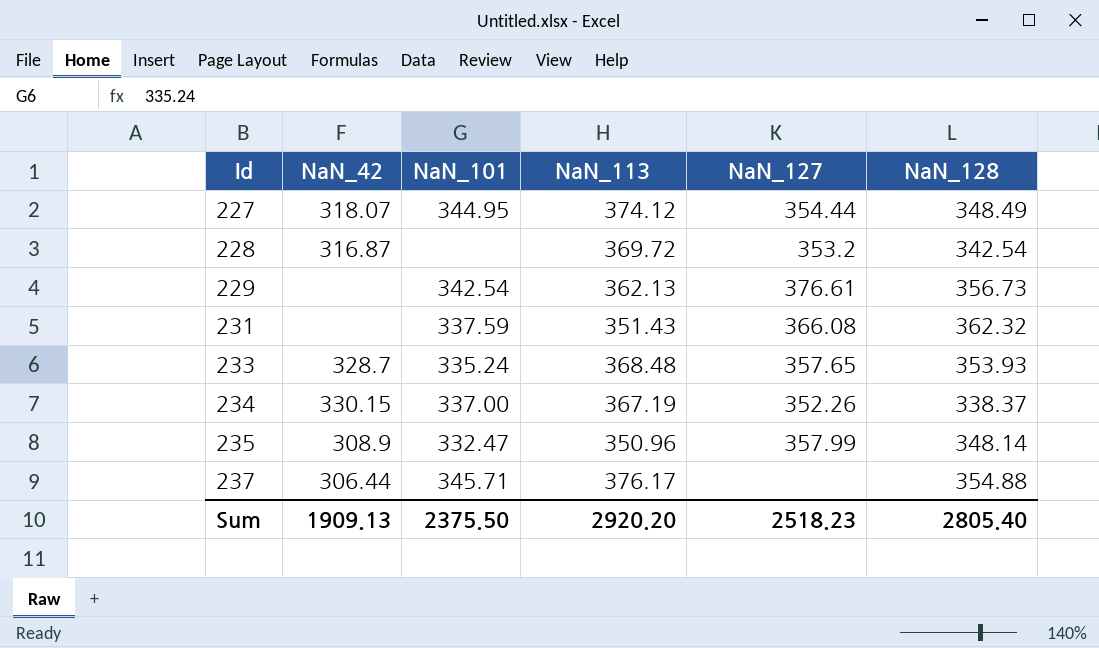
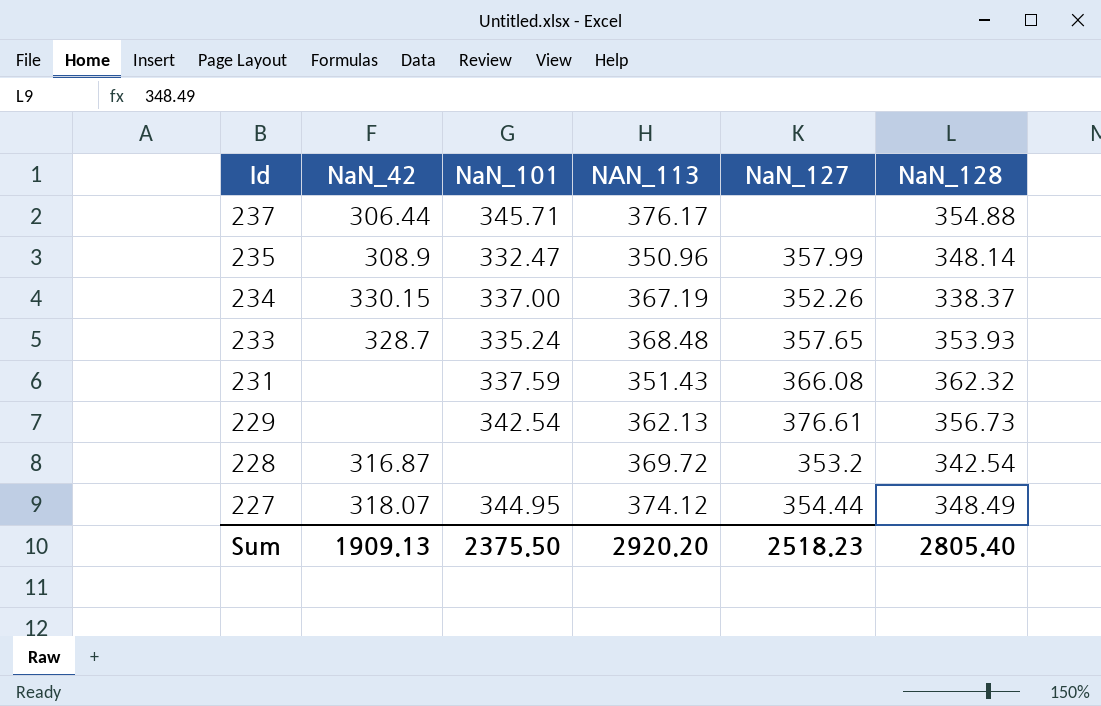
row order: Id ascending -> Id descending
column name: NaN_113 -> NAN_113

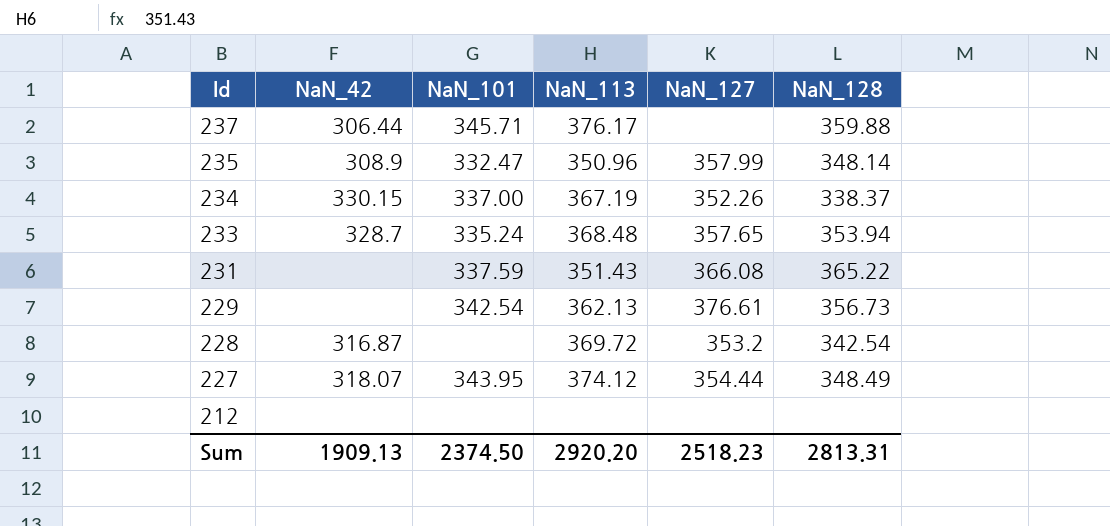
column name: NAN_113 -> NaN_113
237 | NaN_128: 354.88 -> 359.88
233 | NaN_128: 353.93 -> 353.94
231 | NaN_128: 362.32 -> 365.22
227 | NaN_101: 344.95 -> 343.95
row 212: none -> none | none | none | none | none
Sum | NaN_101: 2375.50 -> 2374.50
Sum | NaN_128: 2805.40 -> 2813.31

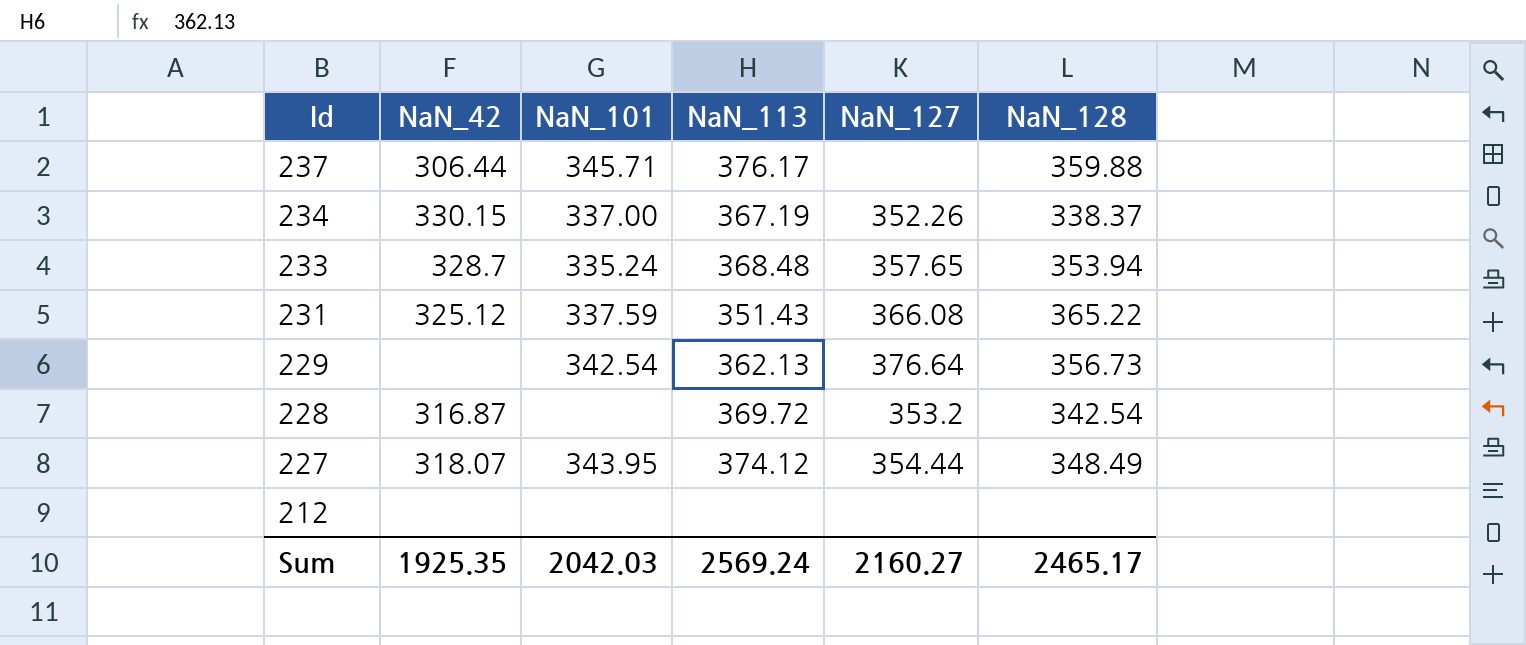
row 235: 308.9 | 332.47 | 350.96 | 357.99 | 348.14 -> none
231 | NaN_42: none -> 325.12
229 | NaN_127: 376.61 -> 376.64
Sum | NaN_42: 1909.13 -> 1925.35
Sum | NaN_101: 2374.50 -> 2042.03
Sum | NaN_113: 2920.20 -> 2569.24
Sum | NaN_127: 2518.23 -> 2160.27
Sum | NaN_128: 2813.31 -> 2465.17

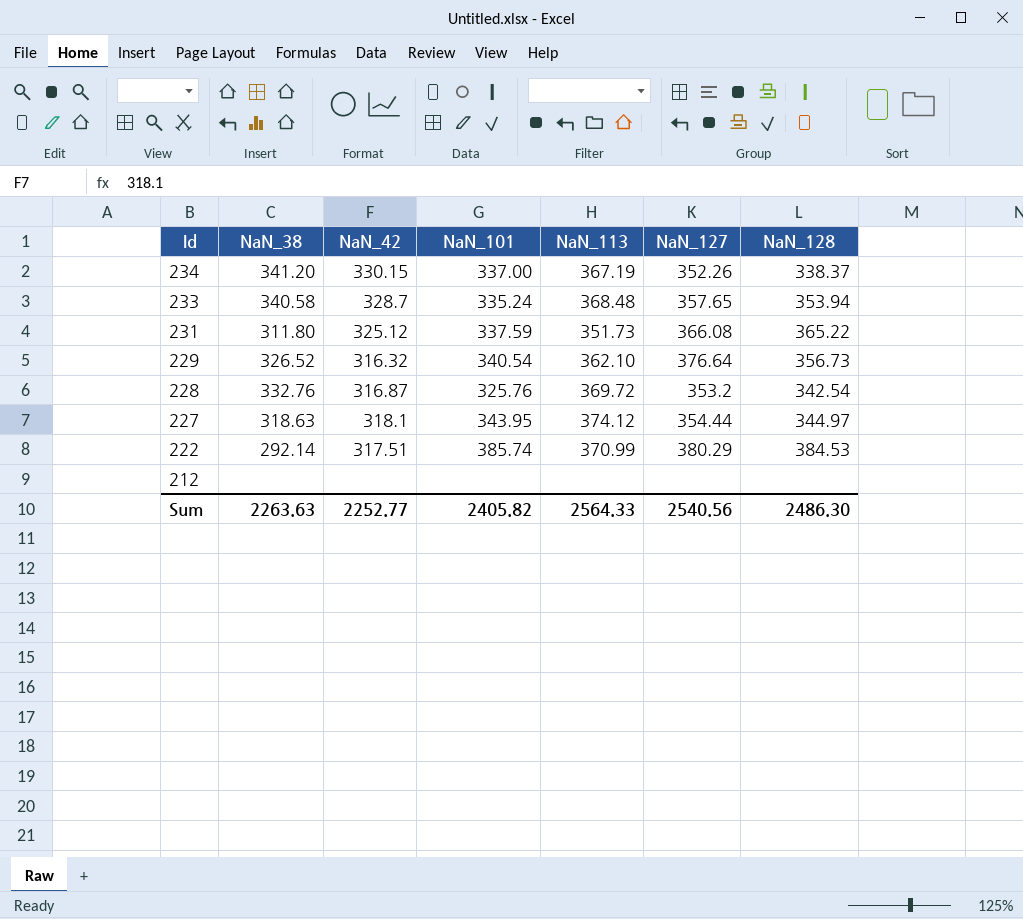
column NaN_38 | position: none -> 2
row 237: 306.44 | 345.71 | 376.17 | none | 359.88 -> none
231 | NaN_113: 351.43 -> 351.73
229 | NaN_42: none -> 316.32
229 | NaN_101: 342.54 -> 340.54
229 | NaN_113: 362.13 -> 362.10
228 | NaN_101: none -> 325.76
227 | NaN_42: 318.07 -> 318.1
227 | NaN_128: 348.49 -> 344.97
row 222: none -> 292.14 | 317.51 | 385.74 | 370.99 | 380.29 | 384.53
Sum | NaN_42: 1925.35 -> 2252.77
Sum | NaN_101: 2042.03 -> 2405.82
Sum | NaN_113: 2569.24 -> 2564.33
Sum | NaN_127: 2160.27 -> 2540.56
Sum | NaN_128: 2465.17 -> 2486.30

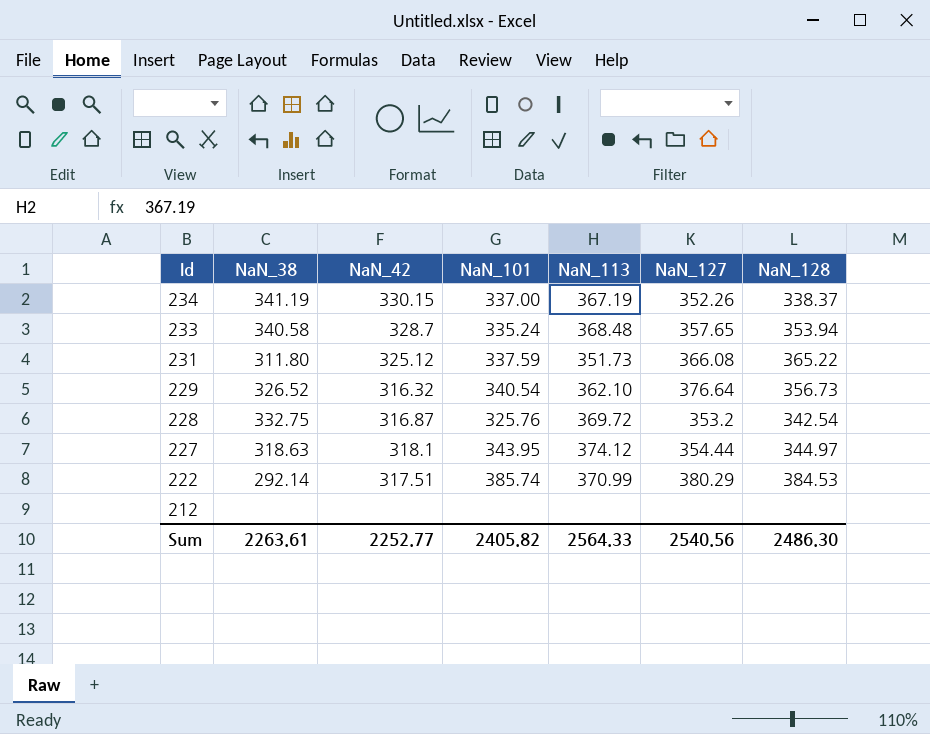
234 | NaN_38: 341.20 -> 341.19
228 | NaN_38: 332.76 -> 332.75
Sum | NaN_38: 2263.63 -> 2263.61

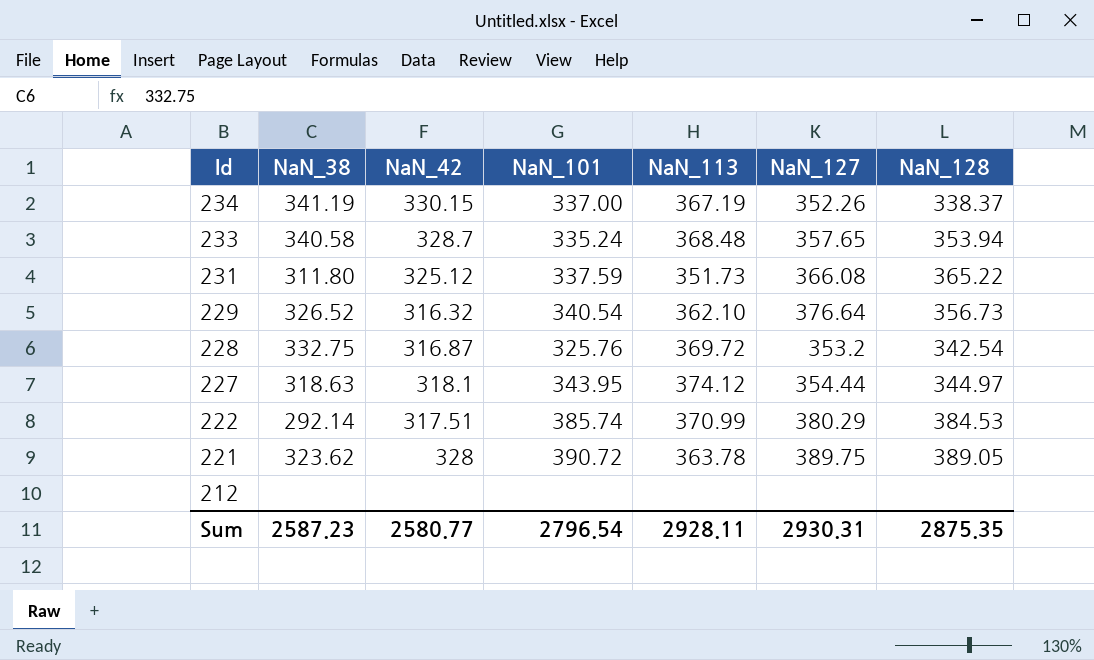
row 221: none -> 323.62 | 328 | 390.72 | 363.78 | 389.75 | 389.05
Sum | NaN_38: 2263.61 -> 2587.23
Sum | NaN_42: 2252.77 -> 2580.77
Sum | NaN_101: 2405.82 -> 2796.54
Sum | NaN_113: 2564.33 -> 2928.11
Sum | NaN_127: 2540.56 -> 2930.31
Sum | NaN_128: 2486.30 -> 2875.35

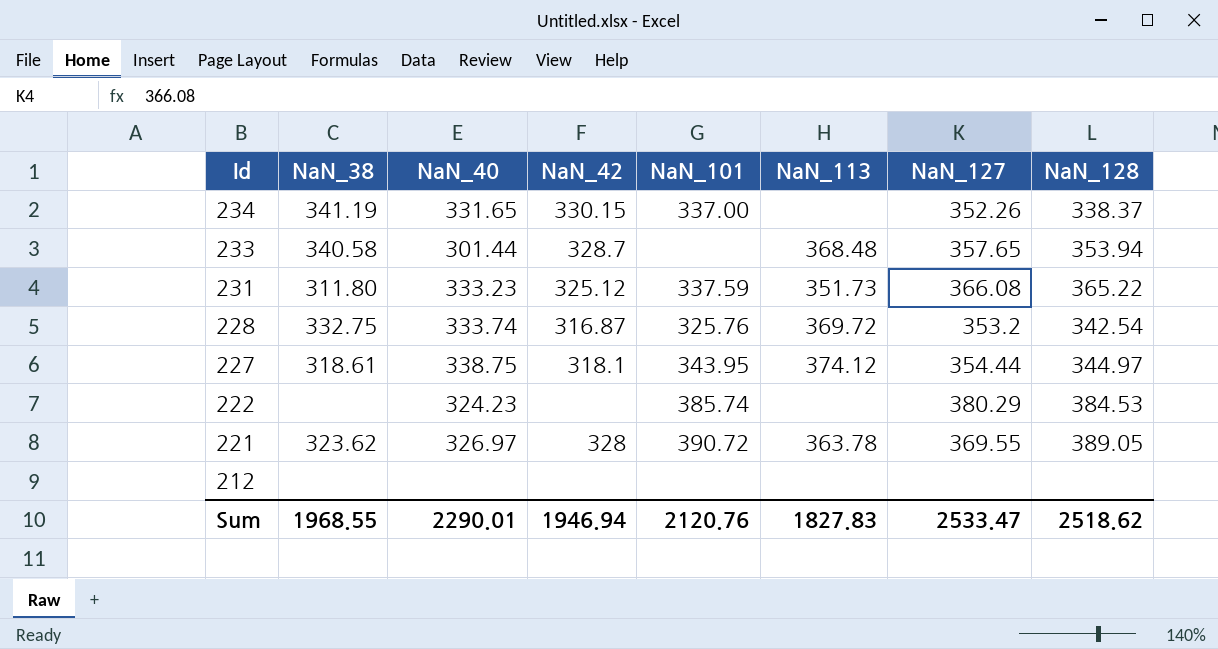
column NaN_40 | position: none -> 3
row 229: 326.52 | 316.32 | 340.54 | 362.10 | 376.64 | 356.73 -> none
234 | NaN_113: 367.19 -> none
233 | NaN_101: 335.24 -> none
227 | NaN_38: 318.63 -> 318.61
222 | NaN_38: 292.14 -> none
222 | NaN_42: 317.51 -> none
222 | NaN_113: 370.99 -> none
221 | NaN_127: 389.75 -> 369.55
Sum | NaN_38: 2587.23 -> 1968.55
Sum | NaN_42: 2580.77 -> 1946.94
Sum | NaN_101: 2796.54 -> 2120.76
Sum | NaN_113: 2928.11 -> 1827.83
Sum | NaN_127: 2930.31 -> 2533.47
Sum | NaN_128: 2875.35 -> 2518.62

